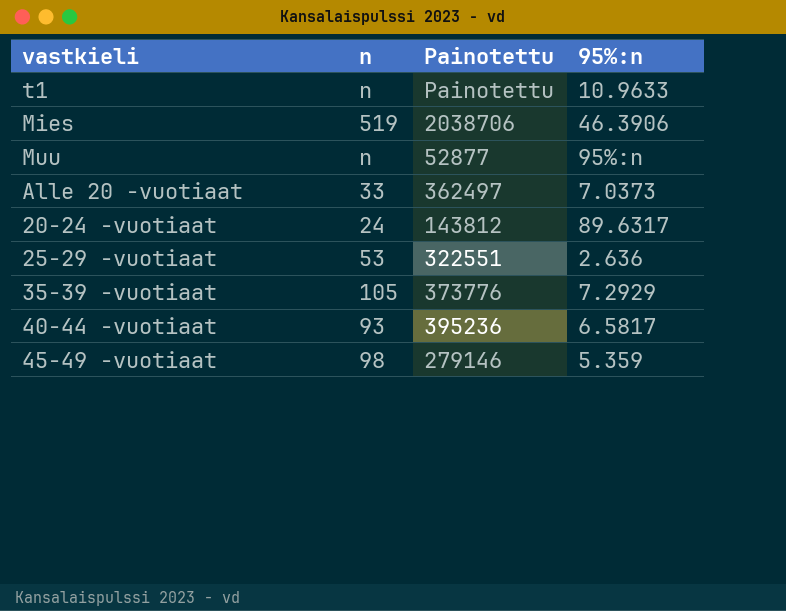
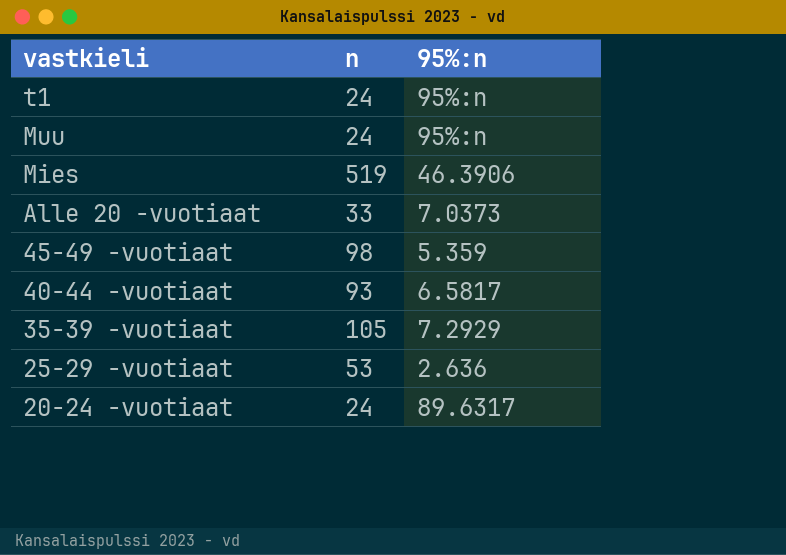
row order: none -> vastkieli descending
column Painotettu | position: 3 -> none
t1 | n: n -> 24
t1 | 95%:n: 10.9633 -> 95%:n
Muu | n: n -> 24

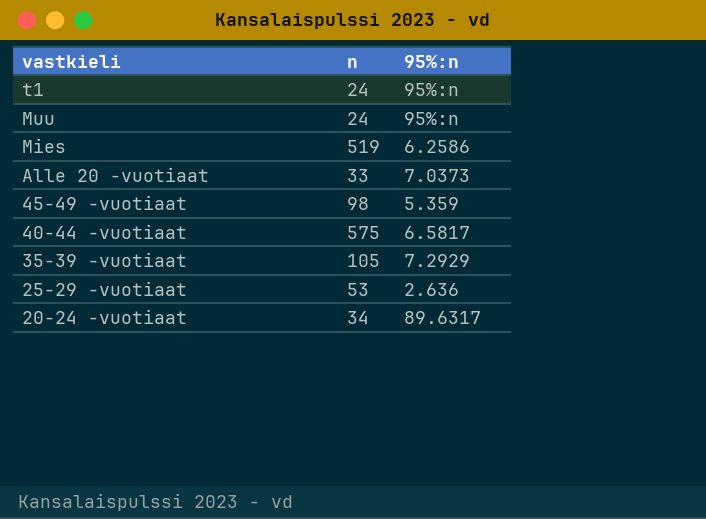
Mies | 95%:n: 46.3906 -> 6.2586
40-44 -vuotiaat | n: 93 -> 575
20-24 -vuotiaat | n: 24 -> 34

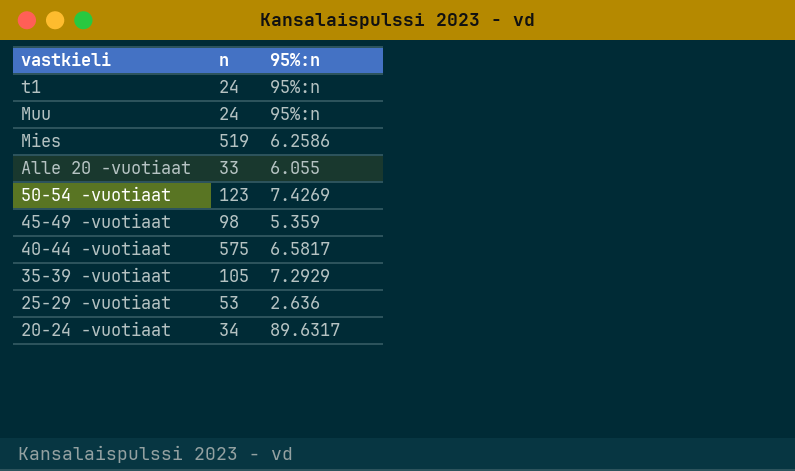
Alle 20 -vuotiaat | 95%:n: 7.0373 -> 6.055
row 50-54 -vuotiaat: none -> 123 | 7.4269

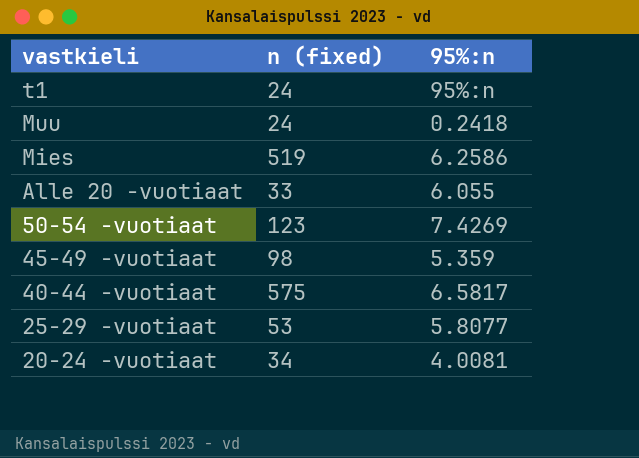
column name: n -> n (fixed)
row 35-39 -vuotiaat: 105 | 7.2929 -> none
Muu | 95%:n: 95%:n -> 0.2418
25-29 -vuotiaat | 95%:n: 2.636 -> 5.8077
20-24 -vuotiaat | 95%:n: 89.6317 -> 4.0081

